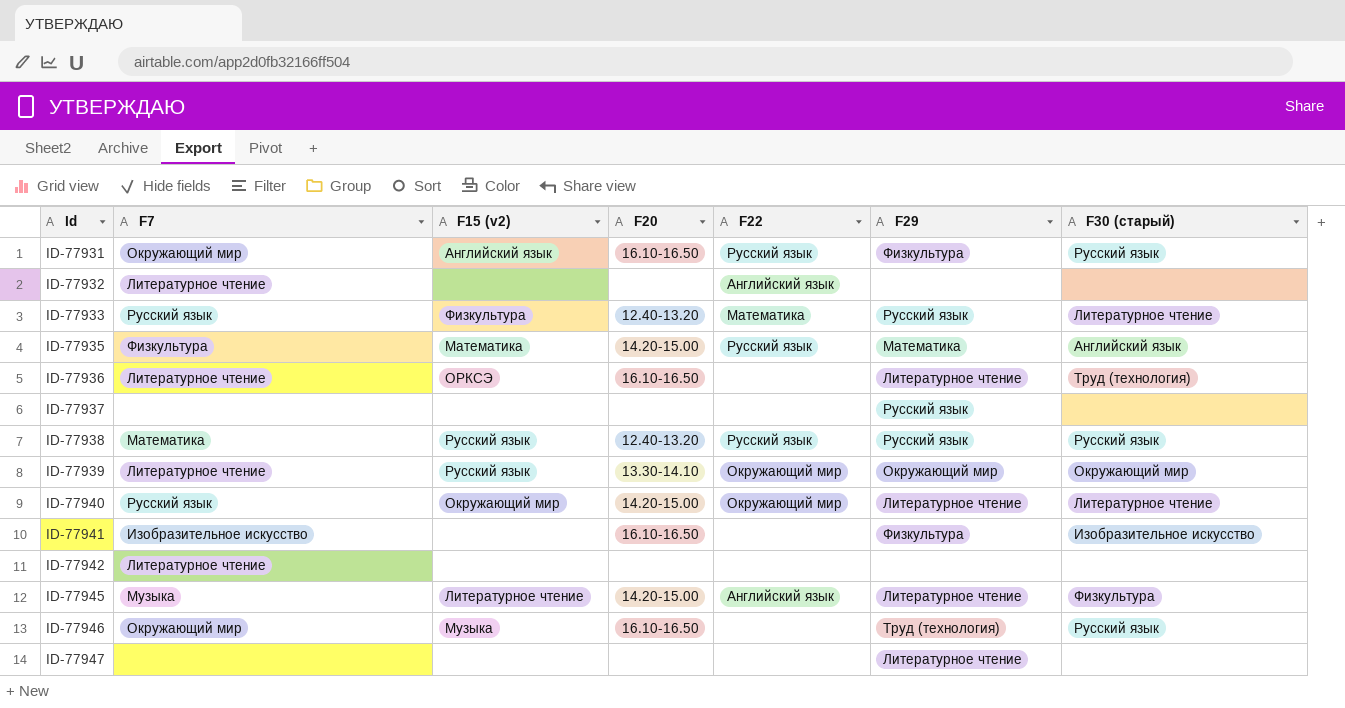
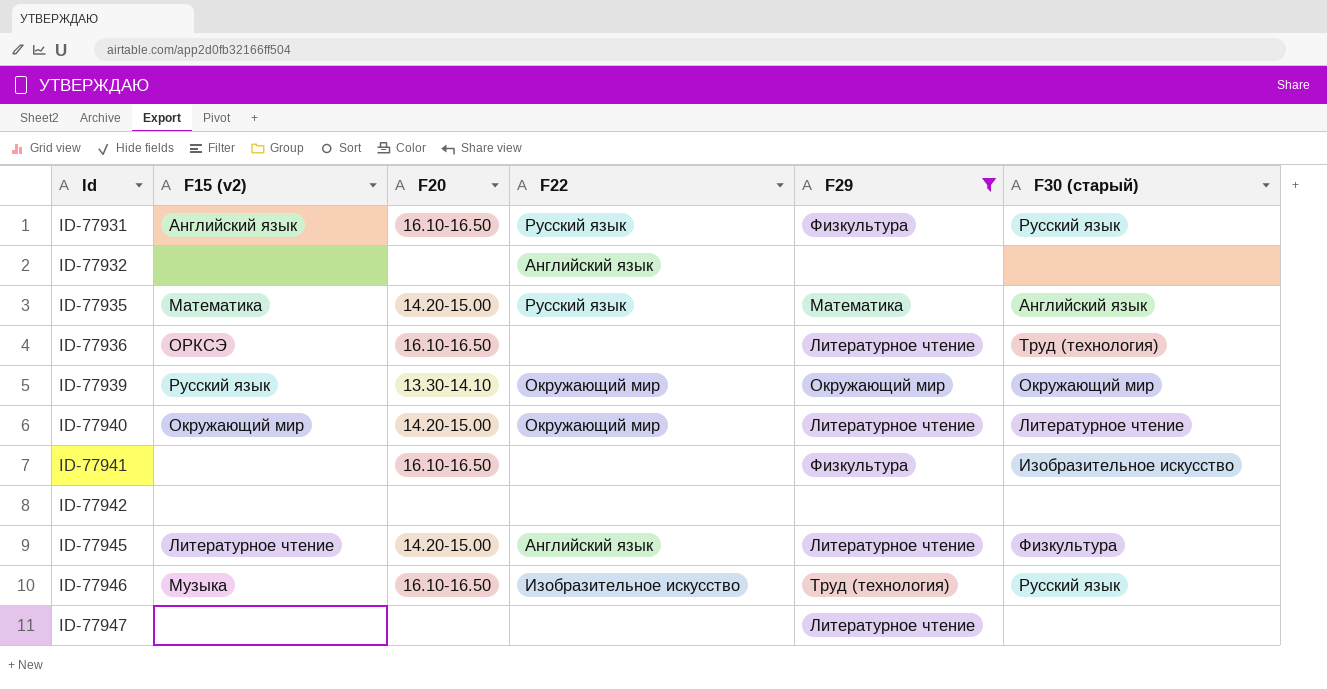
filter: none -> F29 != Русский язык
column F7 | position: 2 -> none
ID-77946 | F22: none -> Изобразительное искусство

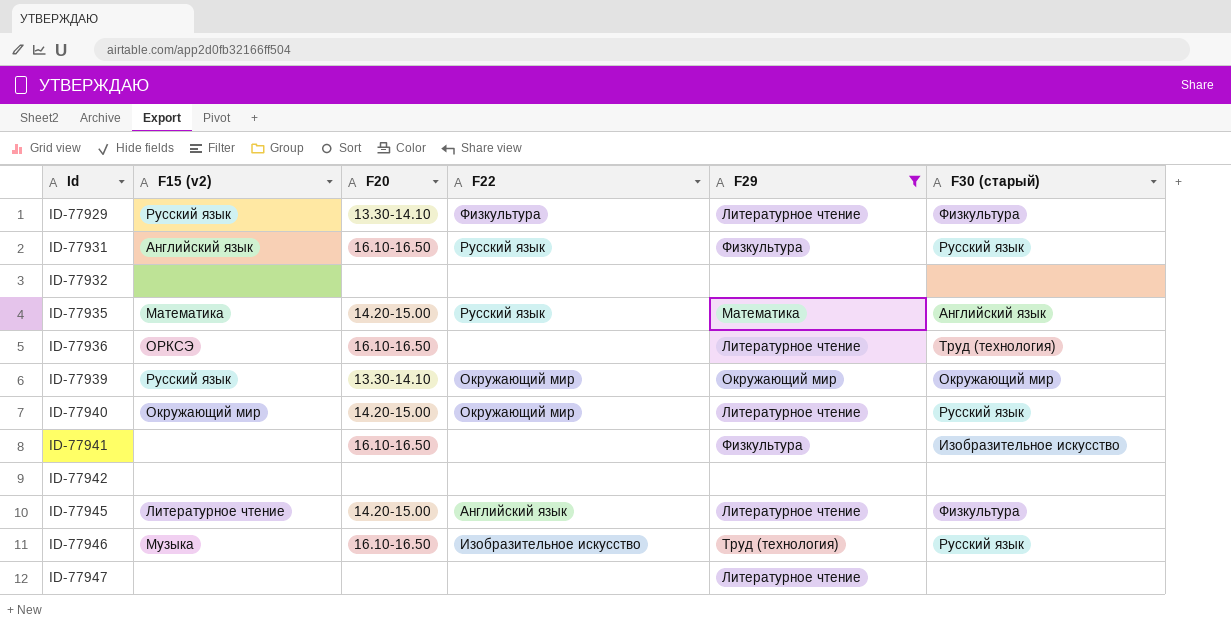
row ID-77929: none -> Русский язык | 13.30-14.10 | Физкультура | Литературное чтение | Физкультура
ID-77932 | F22: Английский язык -> none
ID-77940 | F30 (старый): Литературное чтение -> Русский язык

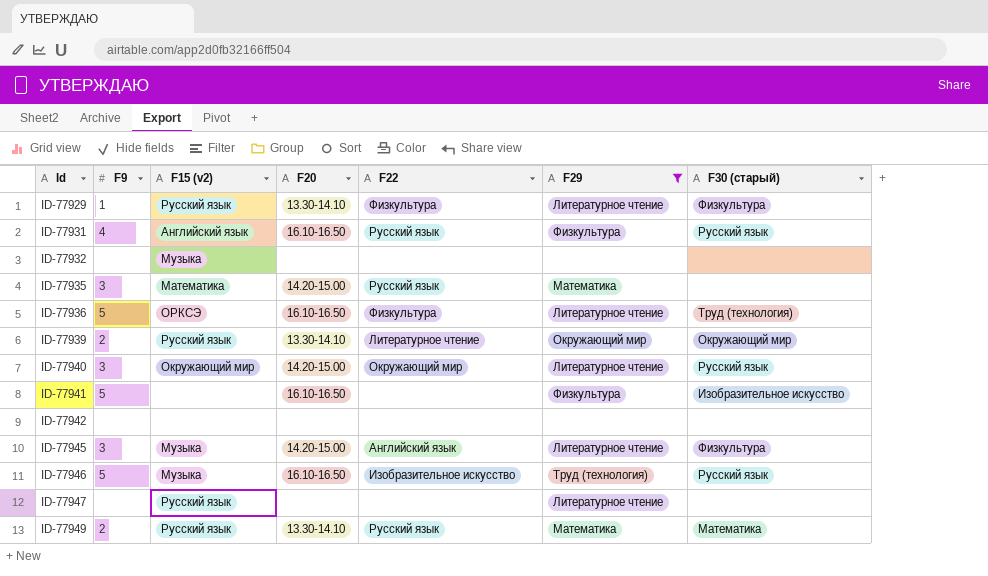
column F9 | position: none -> 2
ID-77932 | F15 (v2): none -> Музыка
ID-77935 | F30 (старый): Английский язык -> none
ID-77936 | F22: none -> Физкультура
ID-77939 | F22: Окружающий мир -> Литературное чтение
ID-77945 | F15 (v2): Литературное чтение -> Музыка
ID-77947 | F15 (v2): none -> Русский язык
row ID-77949: none -> 2 | Русский язык | 13.30-14.10 | Русский язык | Математика | Математика

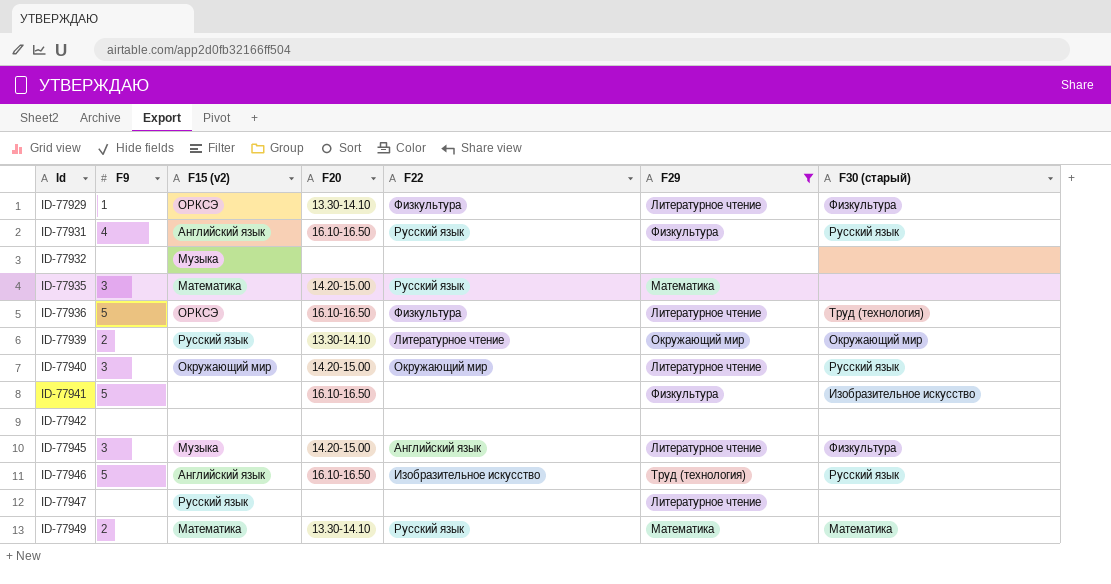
ID-77929 | F15 (v2): Русский язык -> ОРКСЭ
ID-77946 | F15 (v2): Музыка -> Английский язык
ID-77949 | F15 (v2): Русский язык -> Математика

